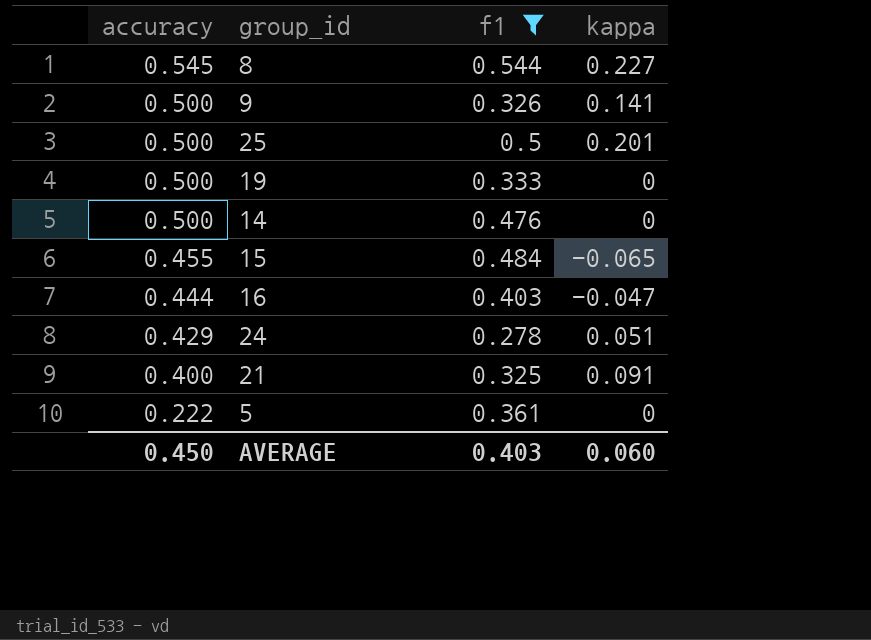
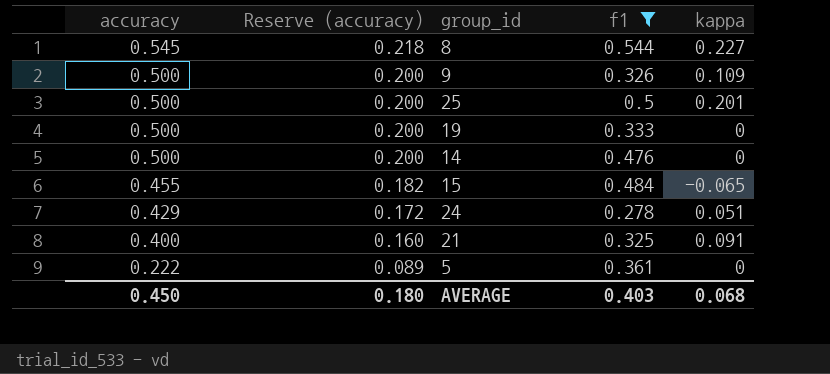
column Reserve (accuracy) | formula: none -> [accuracy] * 0.4
row 16: 0.444 | 0.403 | -0.047 -> none
9 | kappa: 0.141 -> 0.109
AVERAGE | kappa: 0.060 -> 0.068

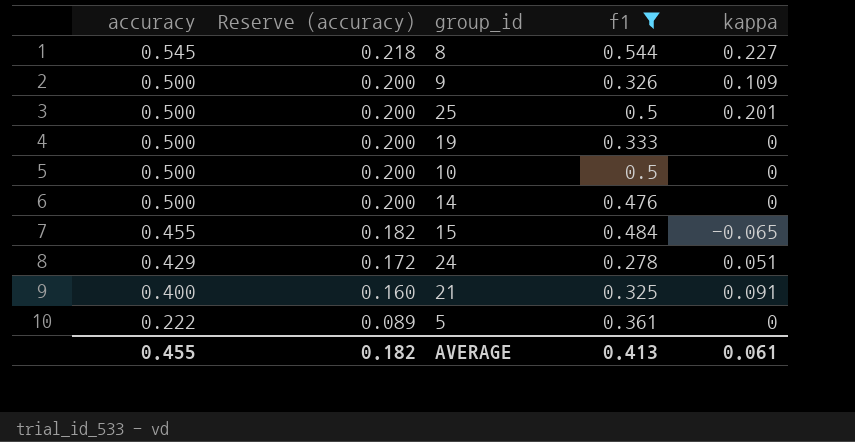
row 10: none -> 0.500 | 0.200 | 0.5 | 0
AVERAGE | accuracy: 0.450 -> 0.455
AVERAGE | Reserve (accuracy): 0.180 -> 0.182
AVERAGE | f1: 0.403 -> 0.413
AVERAGE | kappa: 0.068 -> 0.061

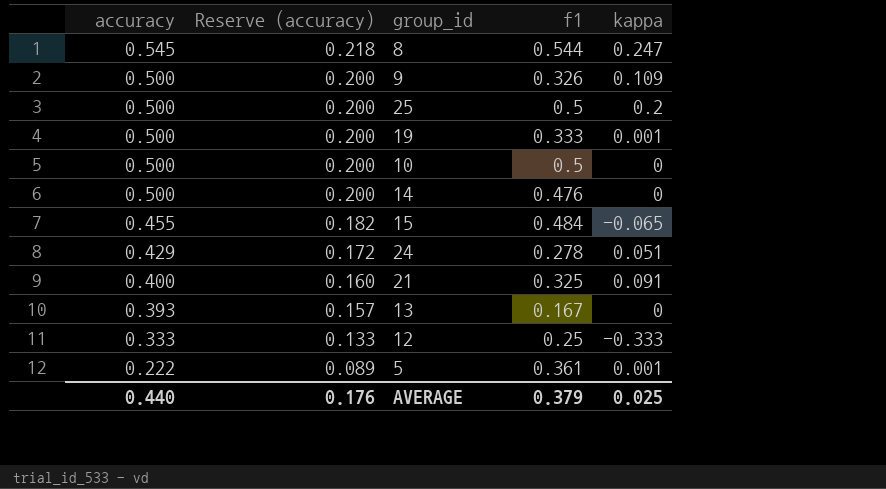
filter: f1 >= 0.278 -> none
8 | kappa: 0.227 -> 0.247
25 | kappa: 0.201 -> 0.2
19 | kappa: 0 -> 0.001
5 | kappa: 0 -> 0.001
AVERAGE | accuracy: 0.455 -> 0.440
AVERAGE | Reserve (accuracy): 0.182 -> 0.176
AVERAGE | f1: 0.413 -> 0.379
AVERAGE | kappa: 0.061 -> 0.025

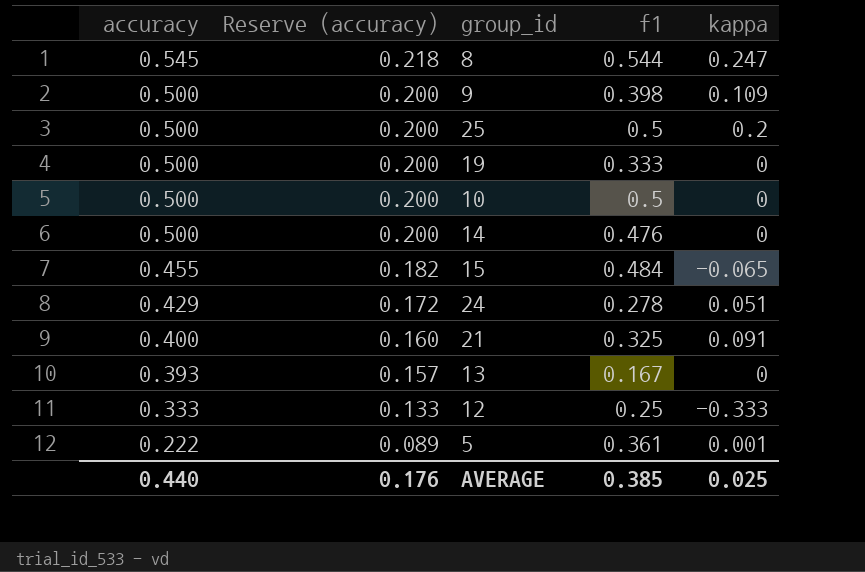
9 | f1: 0.326 -> 0.398
19 | kappa: 0.001 -> 0
AVERAGE | f1: 0.379 -> 0.385

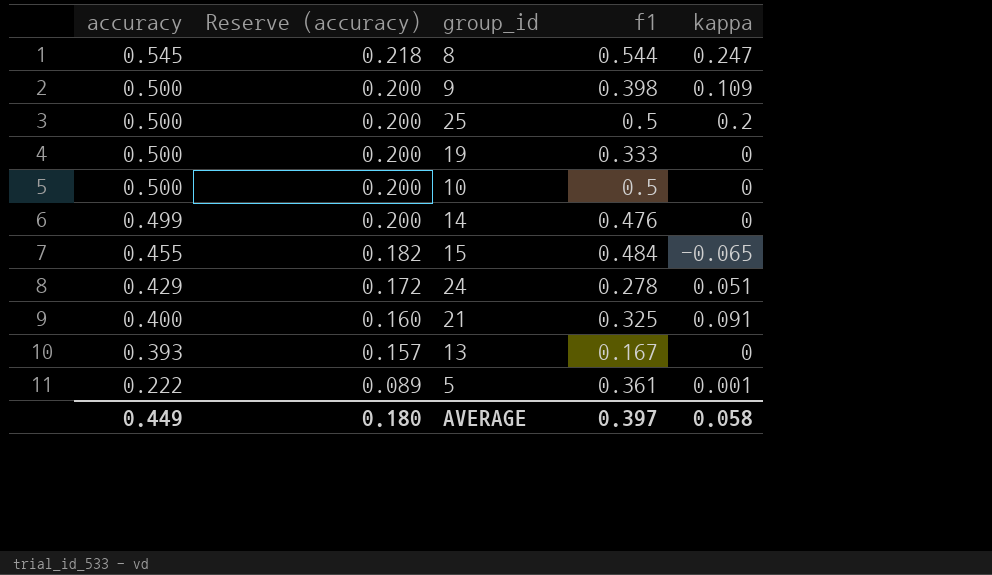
row 12: 0.333 | 0.133 | 0.25 | -0.333 -> none
14 | accuracy: 0.500 -> 0.499
AVERAGE | accuracy: 0.440 -> 0.449
AVERAGE | Reserve (accuracy): 0.176 -> 0.180
AVERAGE | f1: 0.385 -> 0.397
AVERAGE | kappa: 0.025 -> 0.058

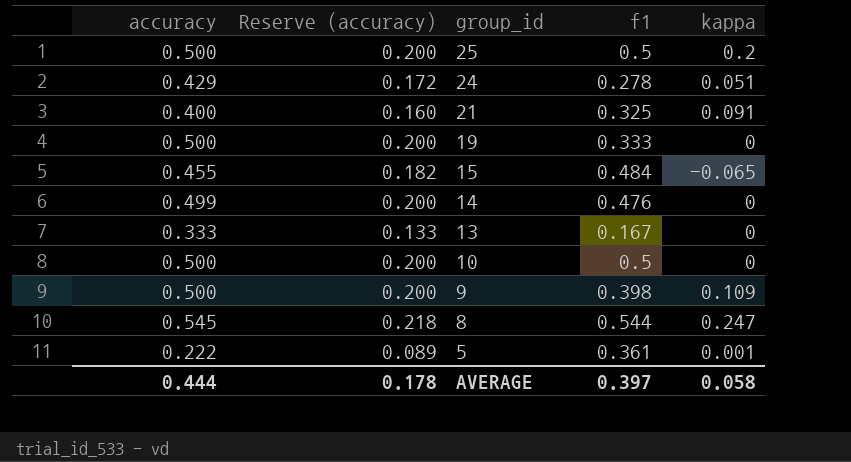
row order: accuracy descending -> group_id descending
13 | accuracy: 0.393 -> 0.333
13 | Reserve (accuracy): 0.157 -> 0.133
AVERAGE | accuracy: 0.449 -> 0.444
AVERAGE | Reserve (accuracy): 0.180 -> 0.178

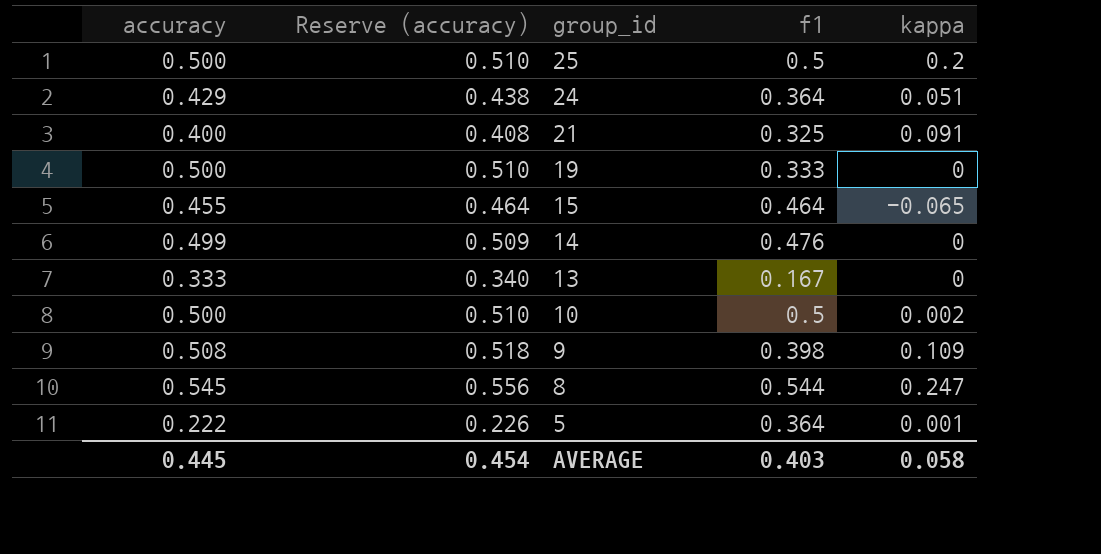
column Reserve (accuracy) | formula: [accuracy] * 0.4 -> [accuracy] * 1.02
24 | f1: 0.278 -> 0.364
15 | f1: 0.484 -> 0.464
10 | kappa: 0 -> 0.002
9 | accuracy: 0.500 -> 0.508
5 | f1: 0.361 -> 0.364
AVERAGE | accuracy: 0.444 -> 0.445
AVERAGE | Reserve (accuracy): 0.178 -> 0.454
AVERAGE | f1: 0.397 -> 0.403

